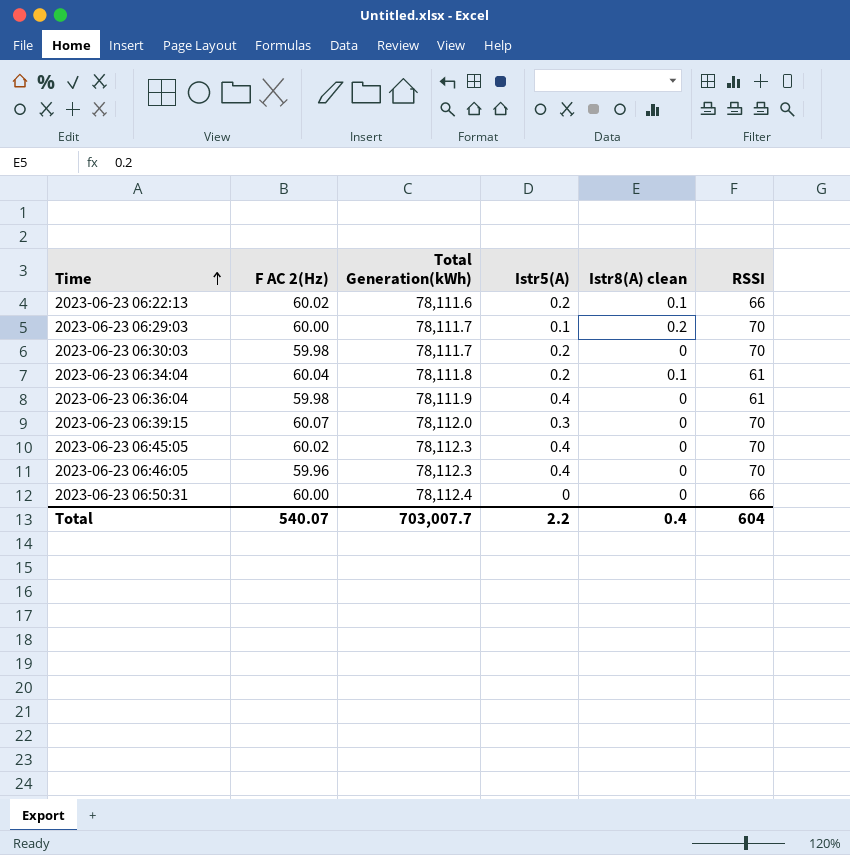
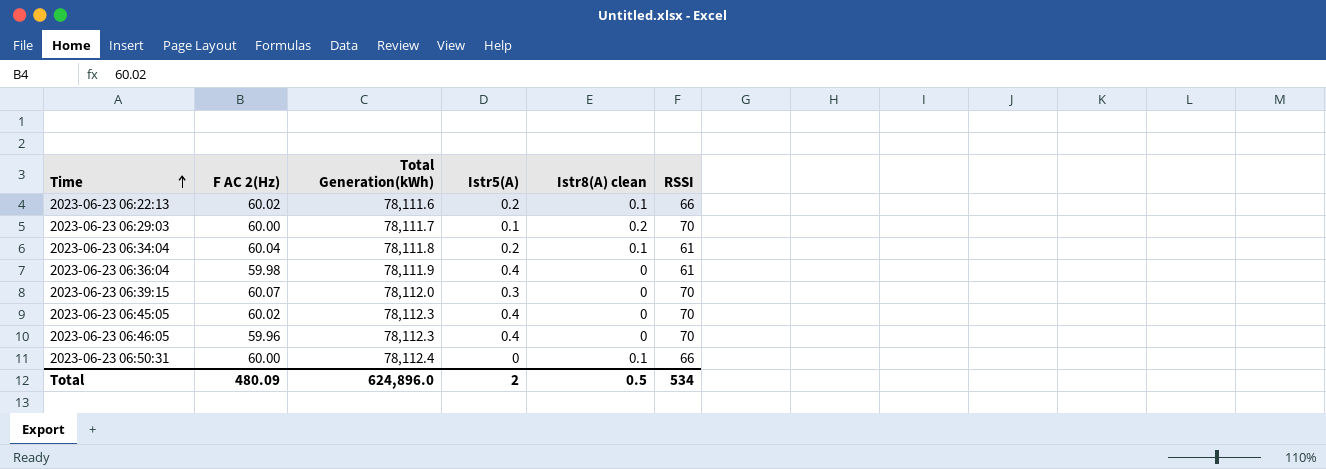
row 2023-06-23 06:30:03: 59.98 | 78,111.7 | 0.2 | 0 | 70 -> none
2023-06-23 06:50:31 | Istr8(A) clean: 0 -> 0.1
Total | F AC 2(Hz): 540.07 -> 480.09
Total | Total Generation(kWh): 703,007.7 -> 624,896.0
Total | Istr5(A): 2.2 -> 2
Total | Istr8(A) clean: 0.4 -> 0.5
Total | RSSI: 604 -> 534

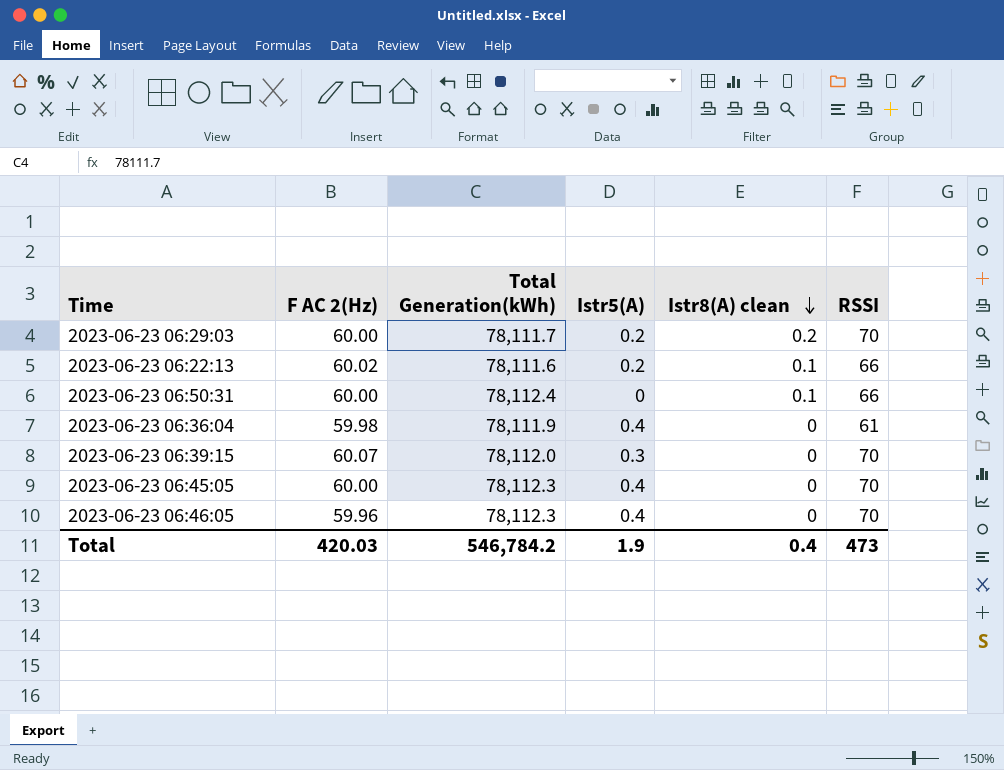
row order: Time ascending -> Istr8(A) clean descending
row 2023-06-23 06:34:04: 60.04 | 78,111.8 | 0.2 | 0.1 | 61 -> none
2023-06-23 06:29:03 | Istr5(A): 0.1 -> 0.2
2023-06-23 06:45:05 | F AC 2(Hz): 60.02 -> 60.00
Total | F AC 2(Hz): 480.09 -> 420.03
Total | Total Generation(kWh): 624,896.0 -> 546,784.2
Total | Istr5(A): 2 -> 1.9
Total | Istr8(A) clean: 0.5 -> 0.4
Total | RSSI: 534 -> 473

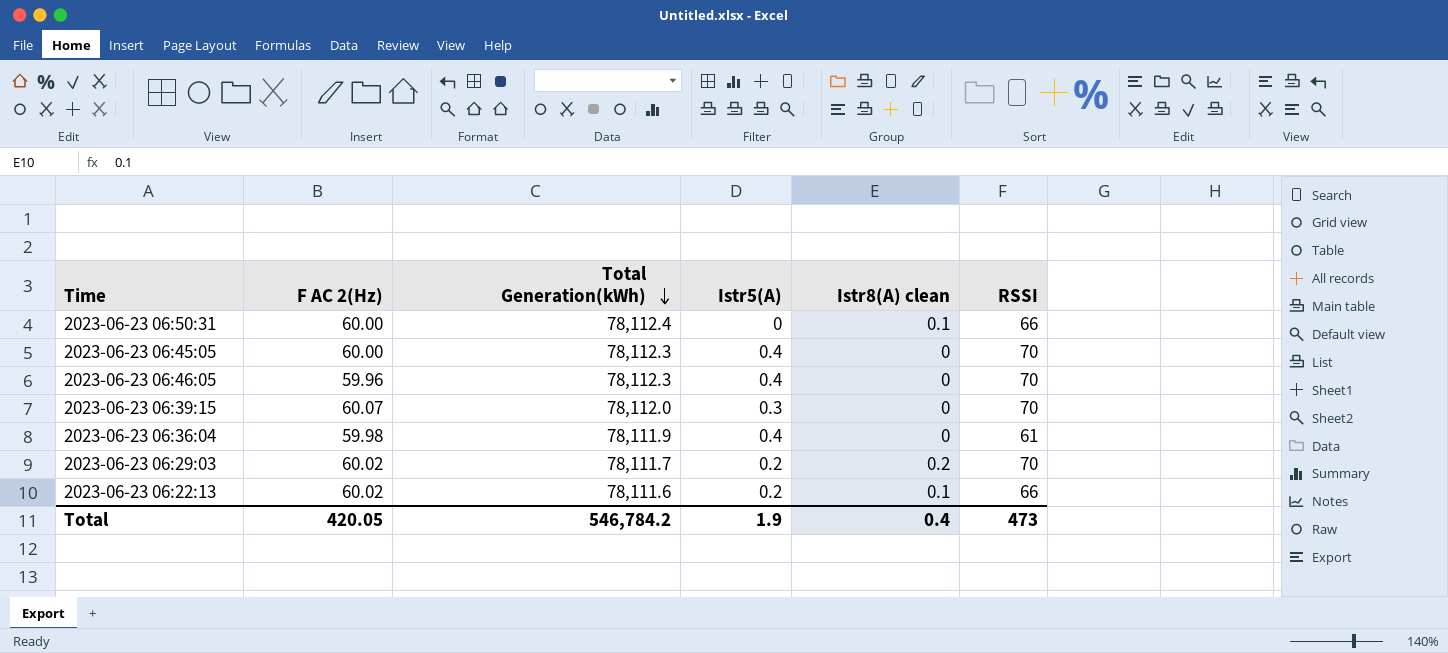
row order: Istr8(A) clean descending -> Total Generation(kWh) descending
2023-06-23 06:29:03 | F AC 2(Hz): 60.00 -> 60.02
Total | F AC 2(Hz): 420.03 -> 420.05

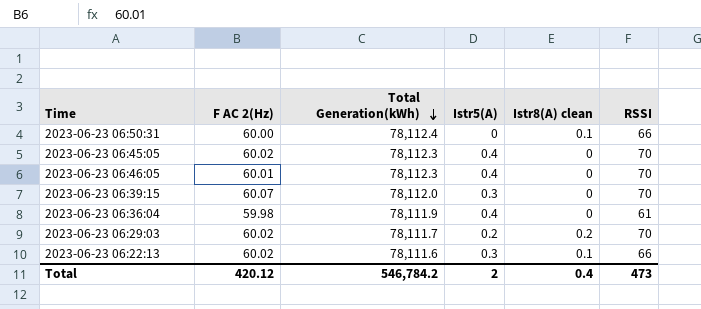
2023-06-23 06:45:05 | F AC 2(Hz): 60.00 -> 60.02
2023-06-23 06:46:05 | F AC 2(Hz): 59.96 -> 60.01
2023-06-23 06:22:13 | Istr5(A): 0.2 -> 0.3
Total | F AC 2(Hz): 420.05 -> 420.12
Total | Istr5(A): 1.9 -> 2

